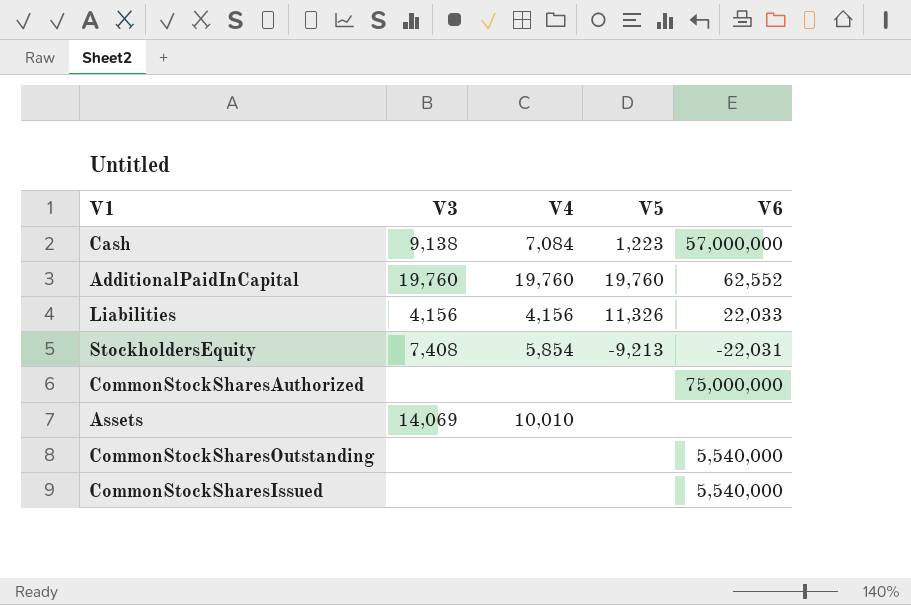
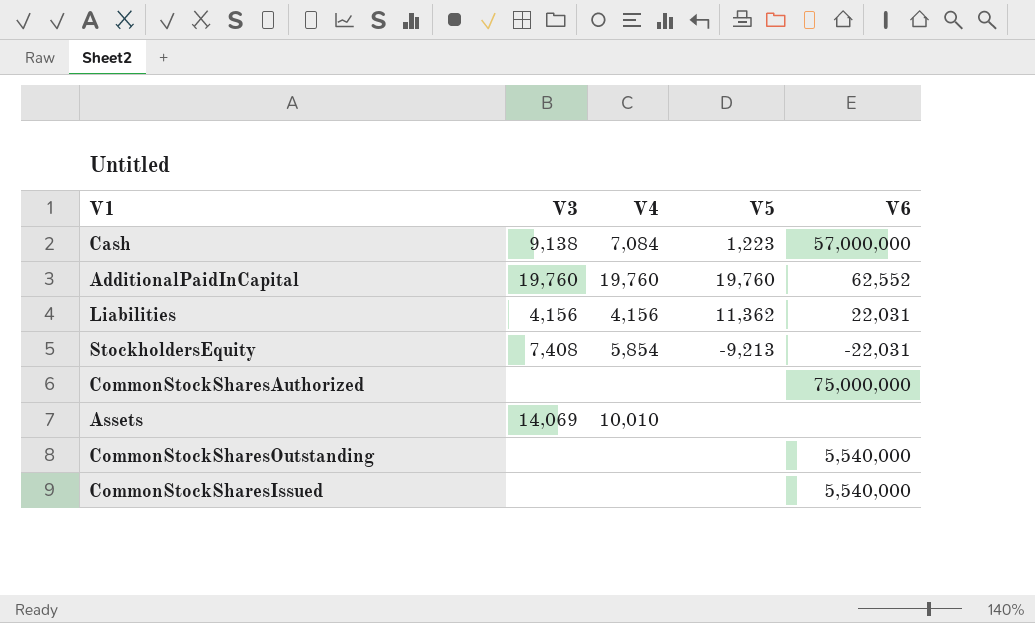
Liabilities | V5: 11,326 -> 11,362
Liabilities | V6: 22,033 -> 22,031

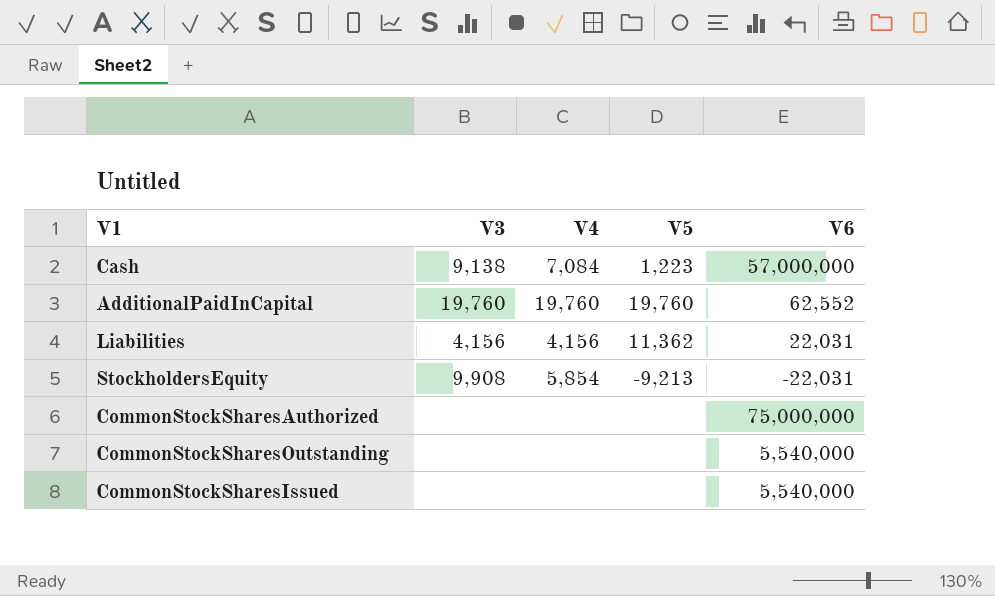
row Assets: 14,069 | 10,010 | none | none -> none
StockholdersEquity | V3: 7,408 -> 9,908

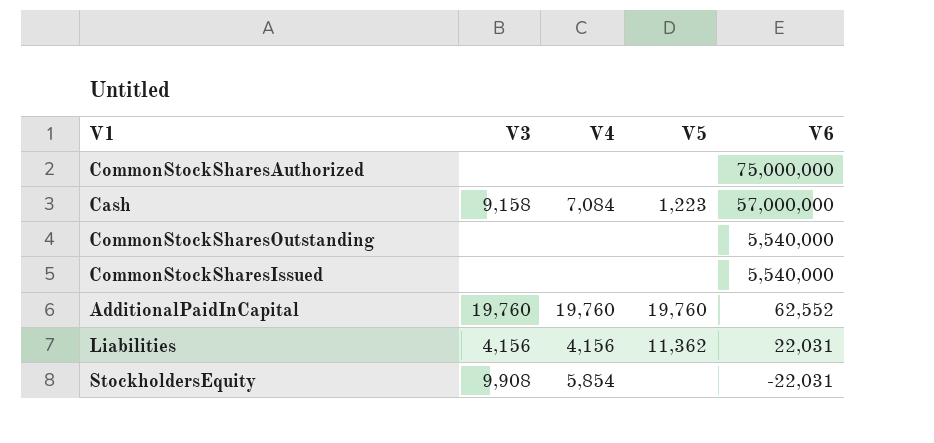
row order: none -> V6 descending
Cash | V3: 9,138 -> 9,158
StockholdersEquity | V5: -9,213 -> none

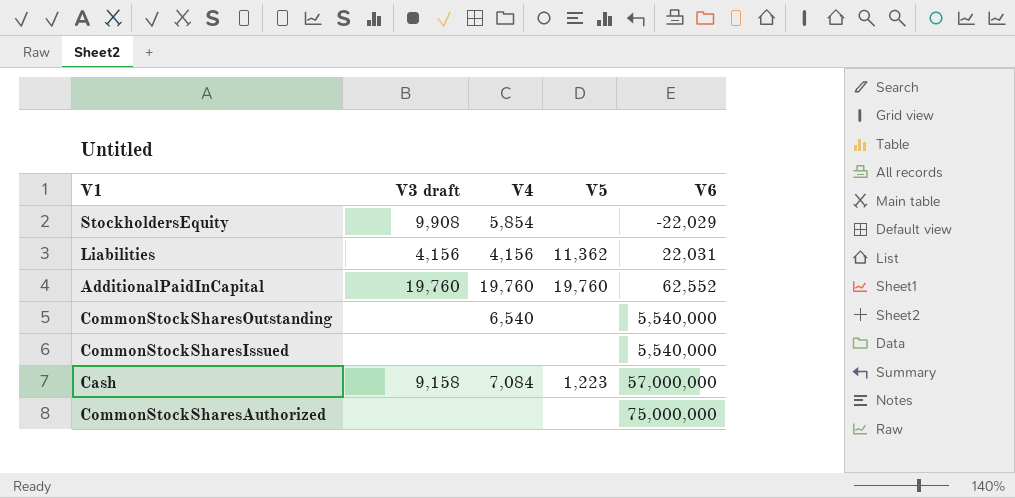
row order: V6 descending -> V6 ascending
column name: V3 -> V3 draft
StockholdersEquity | V6: -22,031 -> -22,029
CommonStockSharesOutstanding | V4: none -> 6,540

